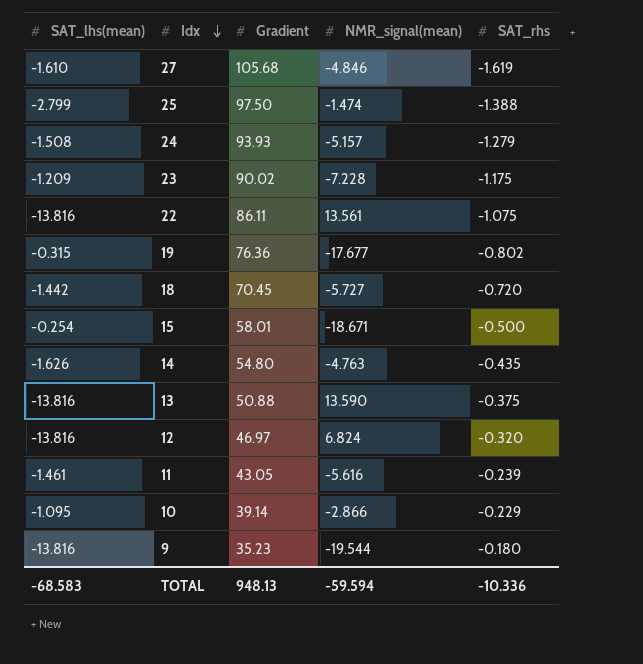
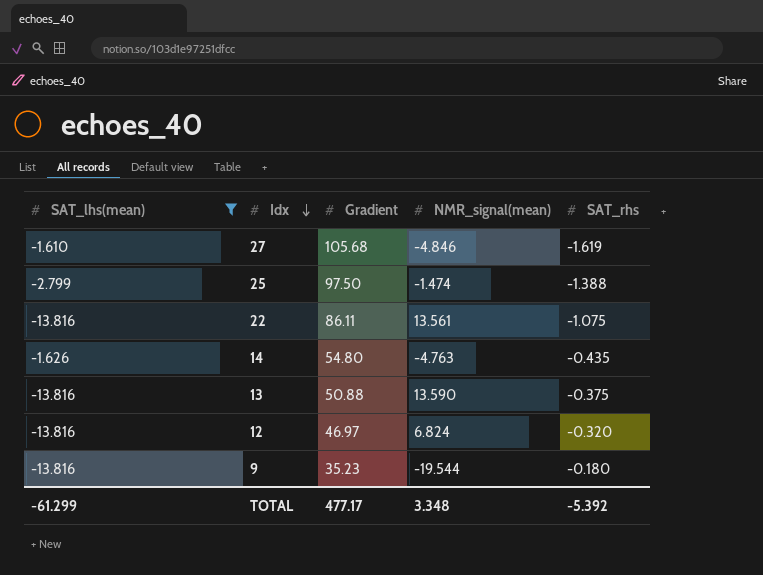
filter: none -> SAT_lhs(mean) <= -1.610
TOTAL | SAT_lhs(mean): -68.583 -> -61.299
TOTAL | Gradient: 948.13 -> 477.17
TOTAL | NMR_signal(mean): -59.594 -> 3.348
TOTAL | SAT_rhs: -10.336 -> -5.392

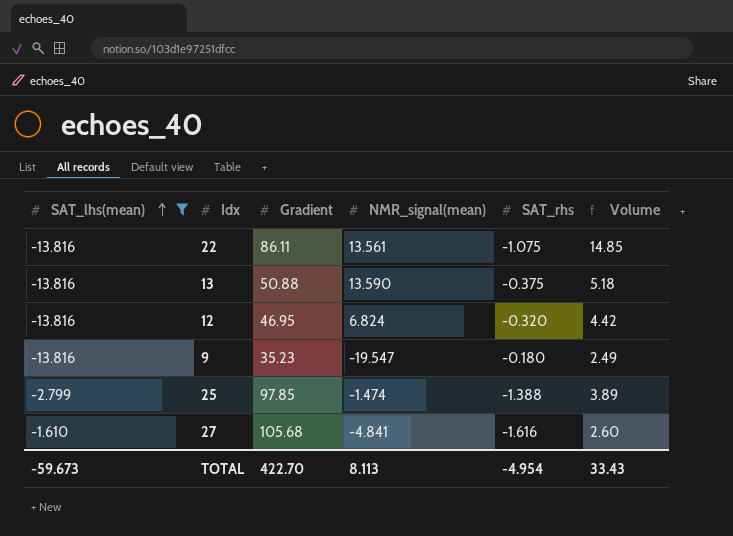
row order: Idx descending -> SAT_lhs(mean) ascending
column Volume | formula: none -> [SAT_lhs(mean)] * [SAT_rhs]
row 14: -1.626 | 54.80 | -4.763 | -0.435 -> none
12 | Gradient: 46.97 -> 46.95
9 | NMR_signal(mean): -19.544 -> -19.547
25 | Gradient: 97.50 -> 97.85
27 | NMR_signal(mean): -4.846 -> -4.841
27 | SAT_rhs: -1.619 -> -1.616
TOTAL | SAT_lhs(mean): -61.299 -> -59.673
TOTAL | Gradient: 477.17 -> 422.70
TOTAL | NMR_signal(mean): 3.348 -> 8.113
TOTAL | SAT_rhs: -5.392 -> -4.954

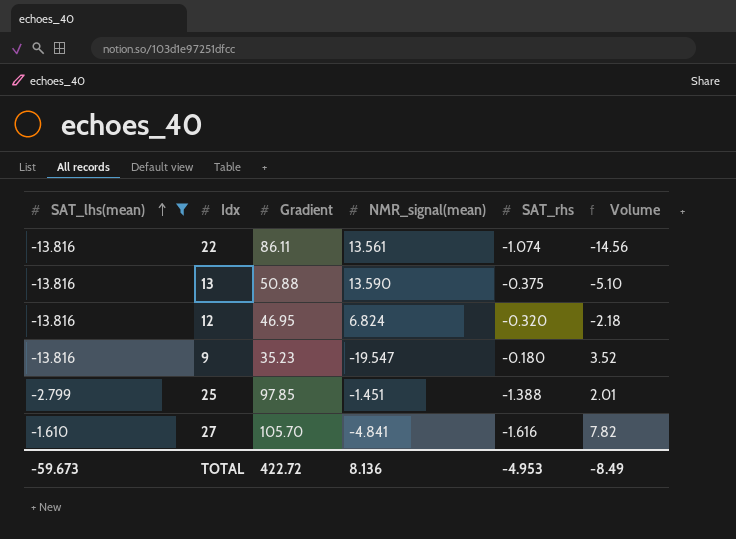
column Volume | formula: [SAT_lhs(mean)] * [SAT_rhs] -> [NMR_signal(mean)] * [SAT_rhs]
22 | SAT_rhs: -1.075 -> -1.074
25 | NMR_signal(mean): -1.474 -> -1.451
27 | Gradient: 105.68 -> 105.70
TOTAL | Gradient: 422.70 -> 422.72
TOTAL | NMR_signal(mean): 8.113 -> 8.136
TOTAL | SAT_rhs: -4.954 -> -4.953
TOTAL | Volume: 33.43 -> -8.49

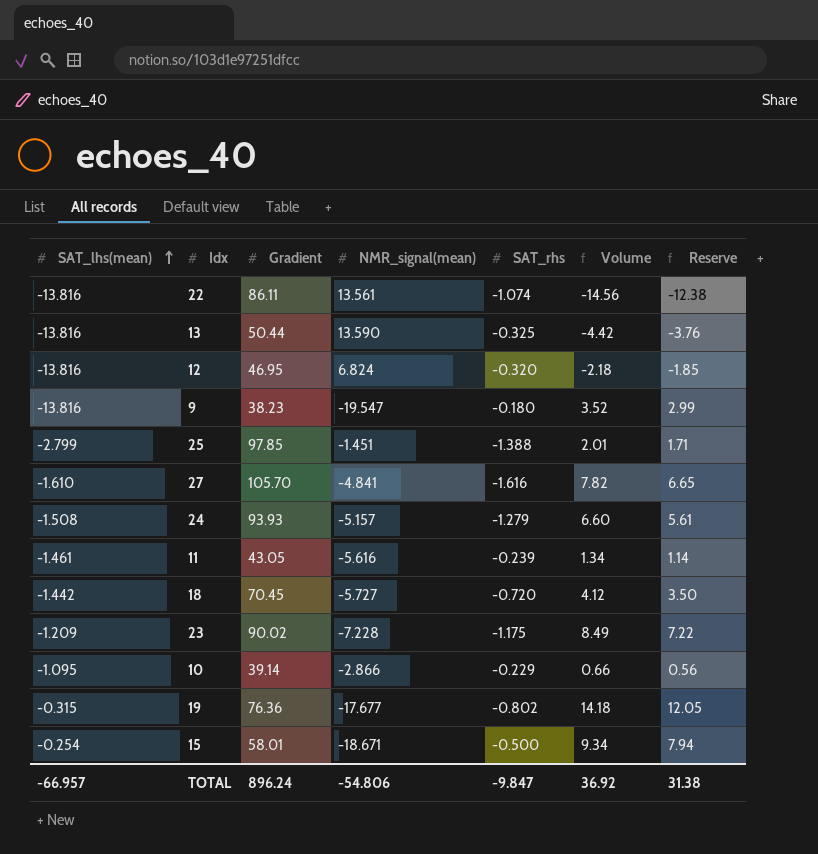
filter: SAT_lhs(mean) <= -1.610 -> none
column Reserve | formula: none -> [Volume] * 0.85
13 | Gradient: 50.88 -> 50.44
13 | SAT_rhs: -0.375 -> -0.325
13 | Volume: -5.10 -> -4.42
9 | Gradient: 35.23 -> 38.23
TOTAL | SAT_lhs(mean): -59.673 -> -66.957
TOTAL | Gradient: 422.72 -> 896.24
TOTAL | NMR_signal(mean): 8.136 -> -54.806
TOTAL | SAT_rhs: -4.953 -> -9.847
TOTAL | Volume: -8.49 -> 36.92

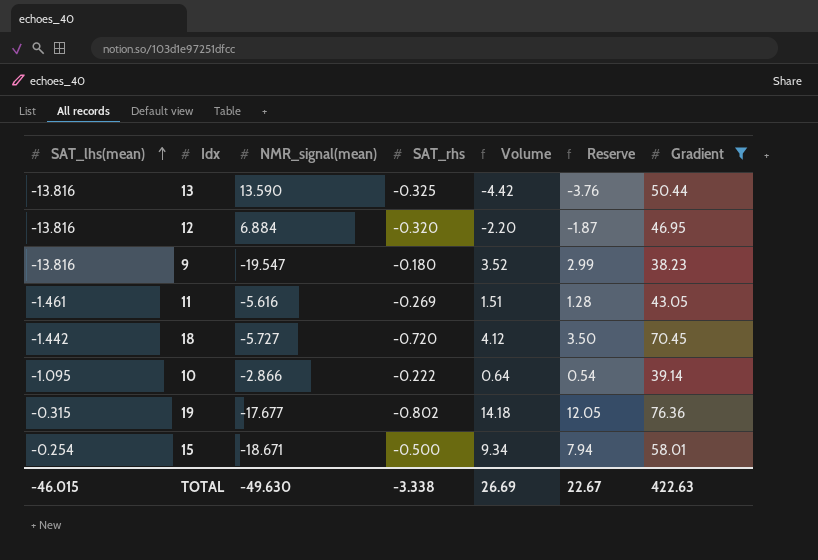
filter: none -> Gradient <= 76.36
column Gradient | position: 3 -> 7
12 | NMR_signal(mean): 6.824 -> 6.884
12 | Volume: -2.18 -> -2.20
12 | Reserve: -1.85 -> -1.87
11 | SAT_rhs: -0.239 -> -0.269
11 | Volume: 1.34 -> 1.51
11 | Reserve: 1.14 -> 1.28
10 | SAT_rhs: -0.229 -> -0.222
10 | Volume: 0.66 -> 0.64
10 | Reserve: 0.56 -> 0.54
TOTAL | SAT_lhs(mean): -66.957 -> -46.015
TOTAL | NMR_signal(mean): -54.806 -> -49.630
TOTAL | SAT_rhs: -9.847 -> -3.338
TOTAL | Volume: 36.92 -> 26.69
TOTAL | Reserve: 31.38 -> 22.67
TOTAL | Gradient: 896.24 -> 422.63

